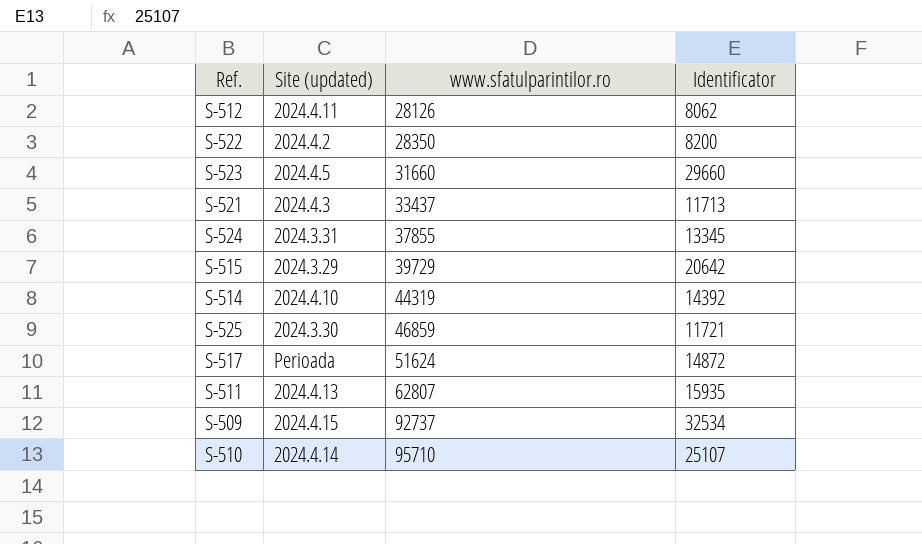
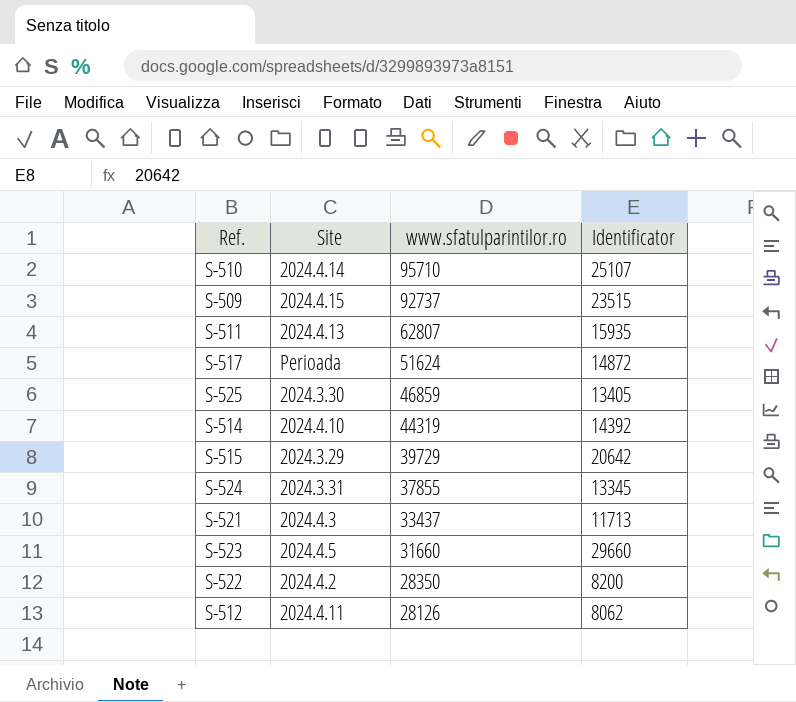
row order: www.sfatulparintilor.ro ascending -> www.sfatulparintilor.ro descending
column name: Site (updated) -> Site
S-509 | Identificator: 32534 -> 23515
S-525 | Identificator: 11721 -> 13405

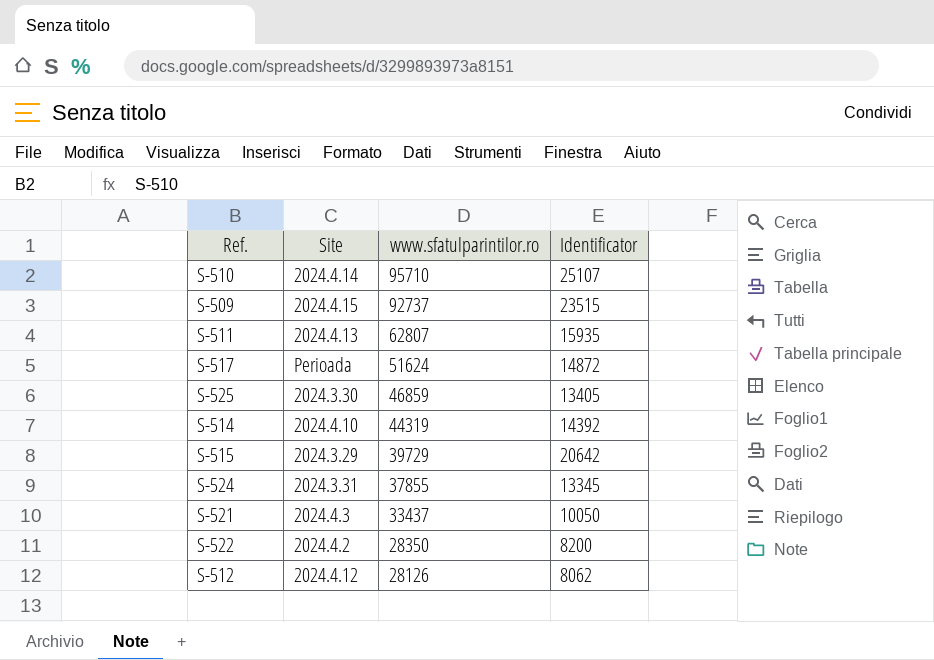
row S-523: 2024.4.5 | 31660 | 29660 -> none
S-521 | Identificator: 11713 -> 10050
S-512 | Site: 2024.4.11 -> 2024.4.12

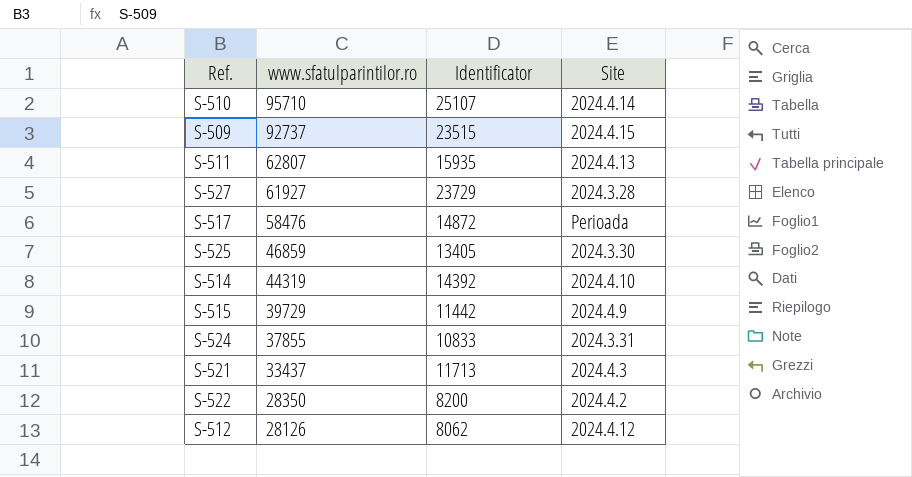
column Site | position: 2 -> 4
row S-527: none -> 61927 | 23729 | 2024.3.28
S-517 | www.sfatulparintilor.ro: 51624 -> 58476
S-515 | Identificator: 20642 -> 11442
S-515 | Site: 2024.3.29 -> 2024.4.9
S-524 | Identificator: 13345 -> 10833
S-521 | Identificator: 10050 -> 11713

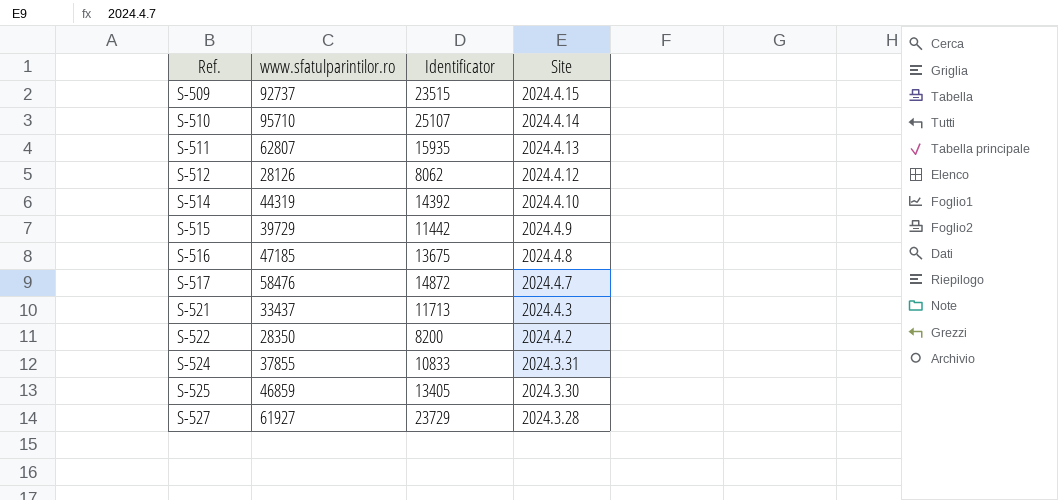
row order: www.sfatulparintilor.ro descending -> Ref. ascending
row S-516: none -> 47185 | 13675 | 2024.4.8
S-517 | Site: Perioada -> 2024.4.7

